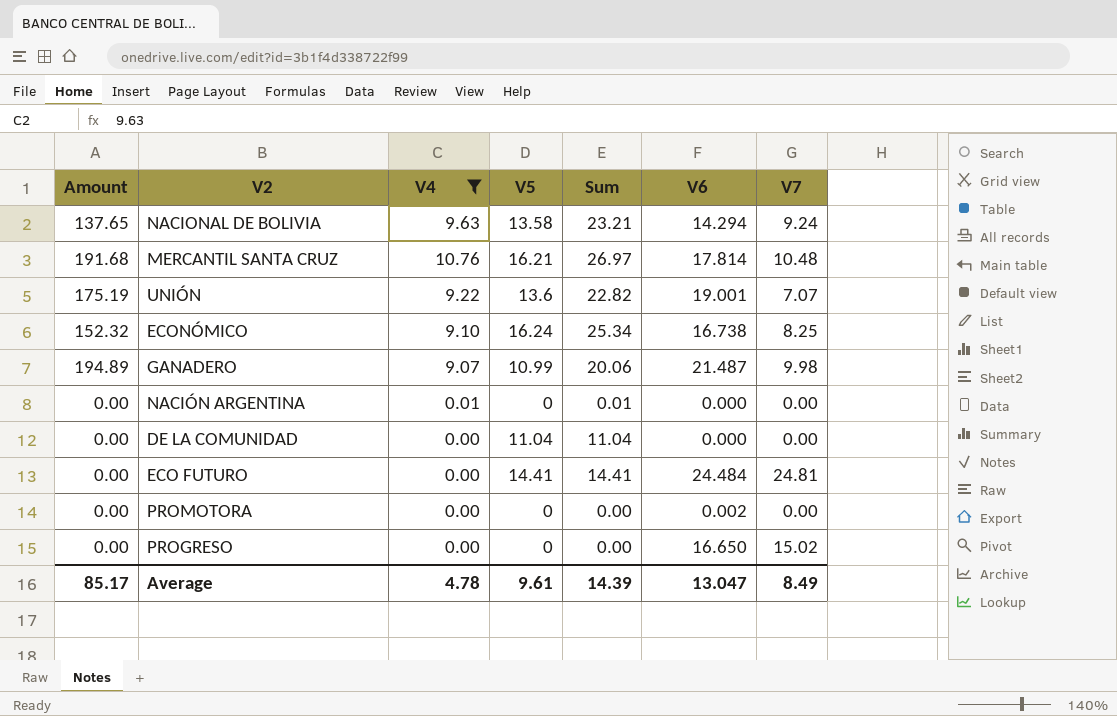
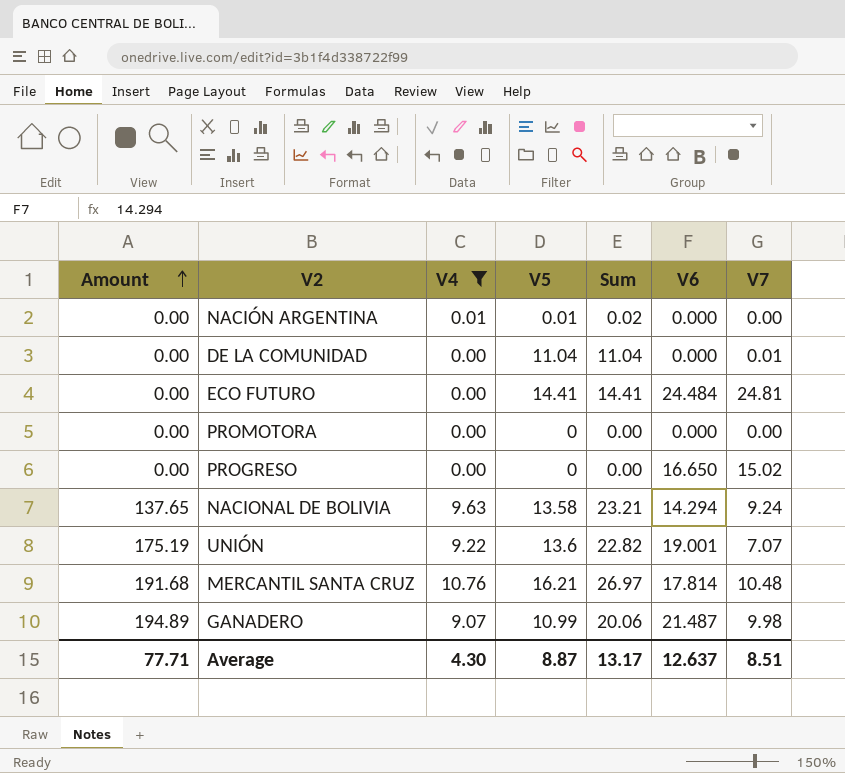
row order: none -> Amount ascending
row ECONÓMICO: 152.32 | 9.10 | 16.24 | 25.34 | 16.738 | 8.25 -> none
NACIÓN ARGENTINA | V5: 0 -> 0.01
NACIÓN ARGENTINA | Sum: 0.01 -> 0.02
DE LA COMUNIDAD | V7: 0.00 -> 0.01
PROMOTORA | V6: 0.002 -> 0.000
Average | Amount: 85.17 -> 77.71
Average | V4: 4.78 -> 4.30
Average | V5: 9.61 -> 8.87
Average | Sum: 14.39 -> 13.17
Average | V6: 13.047 -> 12.637
Average | V7: 8.49 -> 8.51

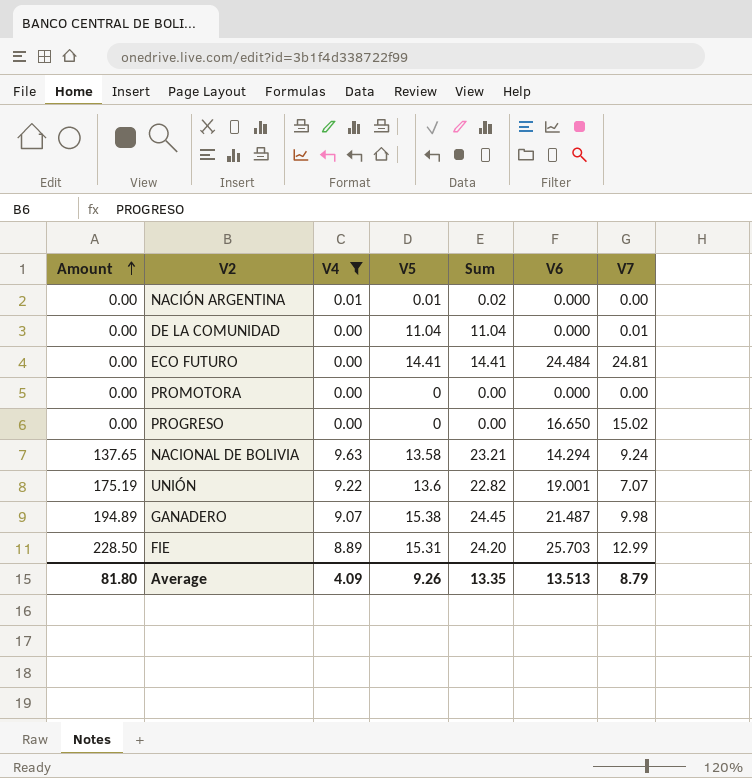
row MERCANTIL SANTA CRUZ: 191.68 | 10.76 | 16.21 | 26.97 | 17.814 | 10.48 -> none
GANADERO | V5: 10.99 -> 15.38
GANADERO | Sum: 20.06 -> 24.45
row FIE: none -> 228.50 | 8.89 | 15.31 | 24.20 | 25.703 | 12.99
Average | Amount: 77.71 -> 81.80
Average | V4: 4.30 -> 4.09
Average | V5: 8.87 -> 9.26
Average | Sum: 13.17 -> 13.35
Average | V6: 12.637 -> 13.513
Average | V7: 8.51 -> 8.79

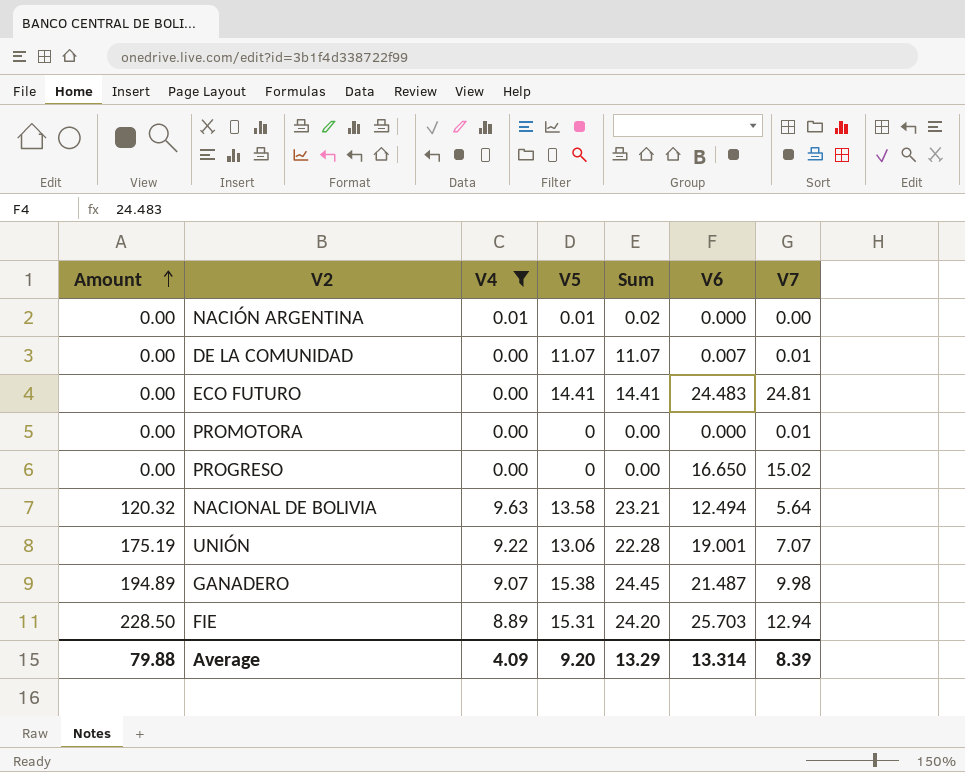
DE LA COMUNIDAD | V5: 11.04 -> 11.07
DE LA COMUNIDAD | Sum: 11.04 -> 11.07
DE LA COMUNIDAD | V6: 0.000 -> 0.007
ECO FUTURO | V6: 24.484 -> 24.483
PROMOTORA | V7: 0.00 -> 0.01
NACIONAL DE BOLIVIA | Amount: 137.65 -> 120.32
NACIONAL DE BOLIVIA | V6: 14.294 -> 12.494
NACIONAL DE BOLIVIA | V7: 9.24 -> 5.64
UNIÓN | V5: 13.6 -> 13.06
UNIÓN | Sum: 22.82 -> 22.28
FIE | V7: 12.99 -> 12.94
Average | Amount: 81.80 -> 79.88
Average | V5: 9.26 -> 9.20
Average | Sum: 13.35 -> 13.29
Average | V6: 13.513 -> 13.314
Average | V7: 8.79 -> 8.39

